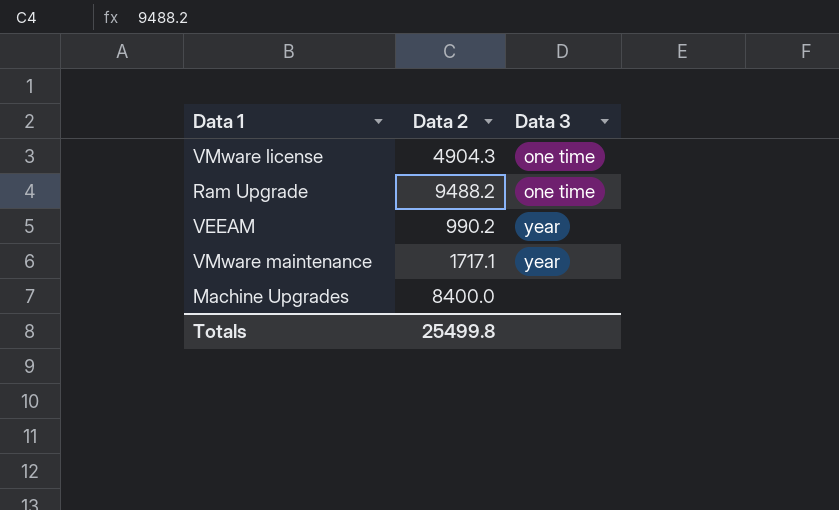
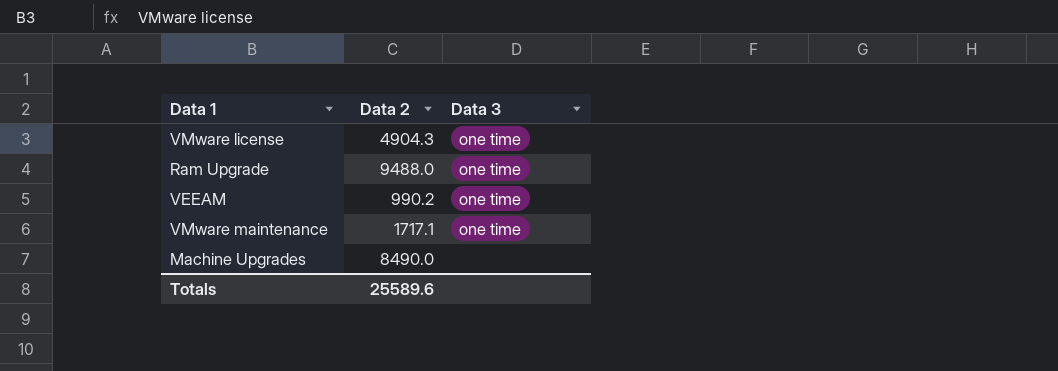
Ram Upgrade | Data 2: 9488.2 -> 9488.0
VEEAM | Data 3: year -> one time
VMware maintenance | Data 3: year -> one time
Machine Upgrades | Data 2: 8400.0 -> 8490.0
Totals | Data 2: 25499.8 -> 25589.6

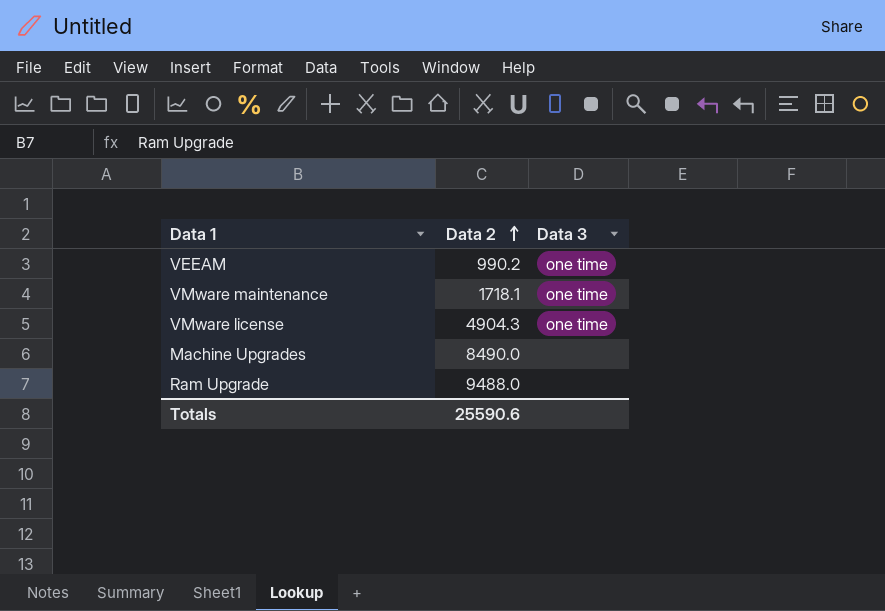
row order: none -> Data 2 ascending
VMware maintenance | Data 2: 1717.1 -> 1718.1
Ram Upgrade | Data 3: one time -> none
Totals | Data 2: 25589.6 -> 25590.6

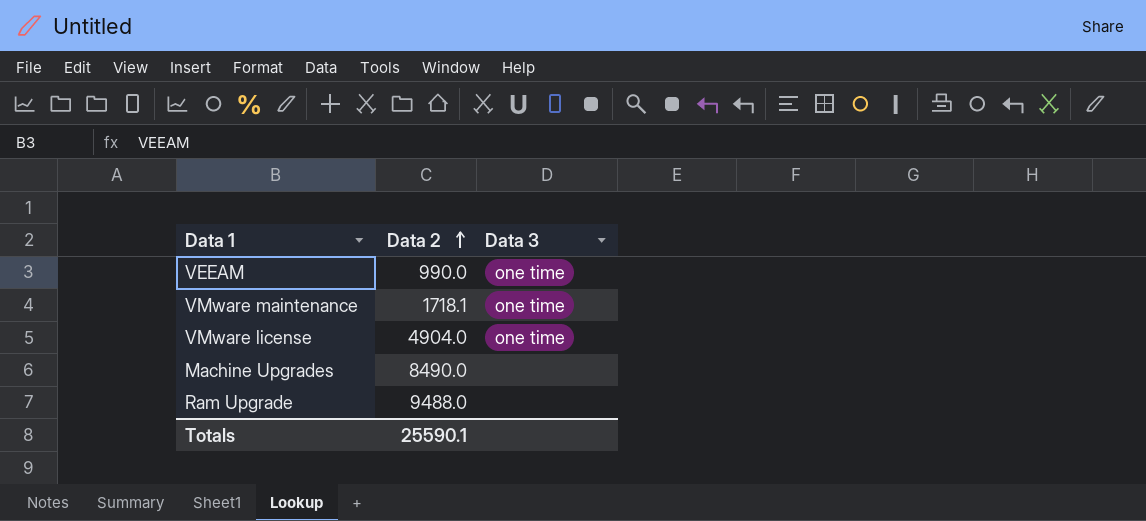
VEEAM | Data 2: 990.2 -> 990.0
VMware license | Data 2: 4904.3 -> 4904.0
Totals | Data 2: 25590.6 -> 25590.1

